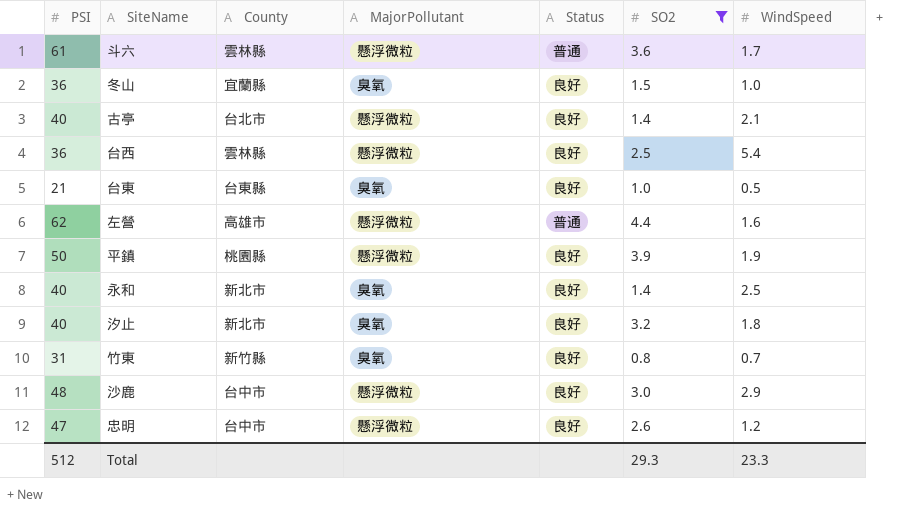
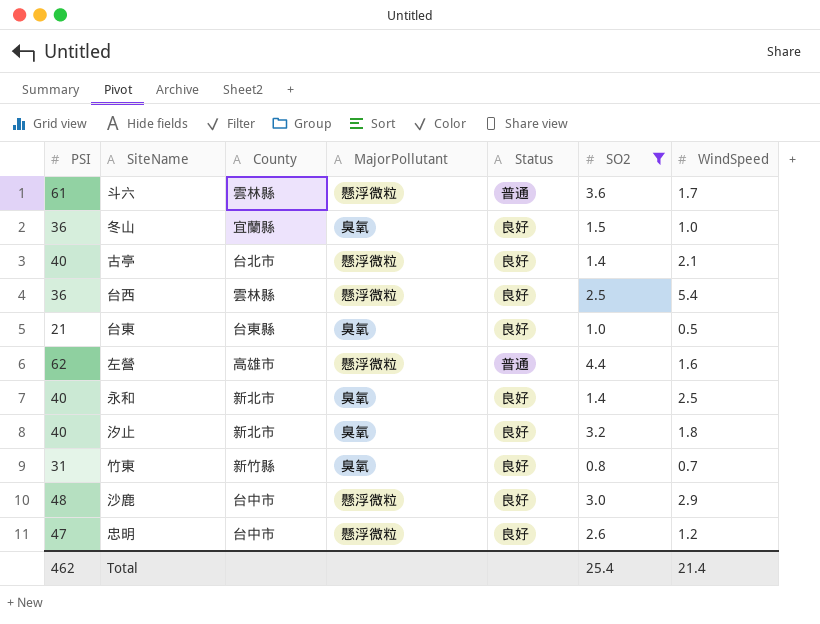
row 平鎮: 50 | 桃園縣 | 懸浮微粒 | 良好 | 3.9 | 1.9 -> none
Total | PSI: 512 -> 462
Total | SO2: 29.3 -> 25.4
Total | WindSpeed: 23.3 -> 21.4

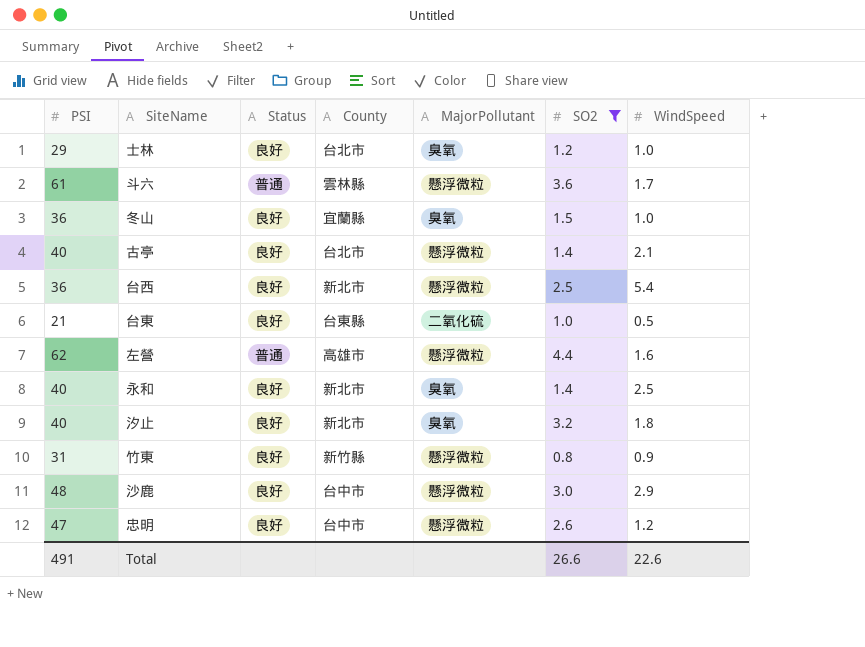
column Status | position: 5 -> 3
row 士林: none -> 29 | 良好 | 台北市 | 臭氧 | 1.2 | 1.0
台西 | County: 雲林縣 -> 新北市
台東 | MajorPollutant: 臭氧 -> 二氧化硫
竹東 | MajorPollutant: 臭氧 -> 懸浮微粒
竹東 | WindSpeed: 0.7 -> 0.9
Total | PSI: 462 -> 491
Total | SO2: 25.4 -> 26.6
Total | WindSpeed: 21.4 -> 22.6

